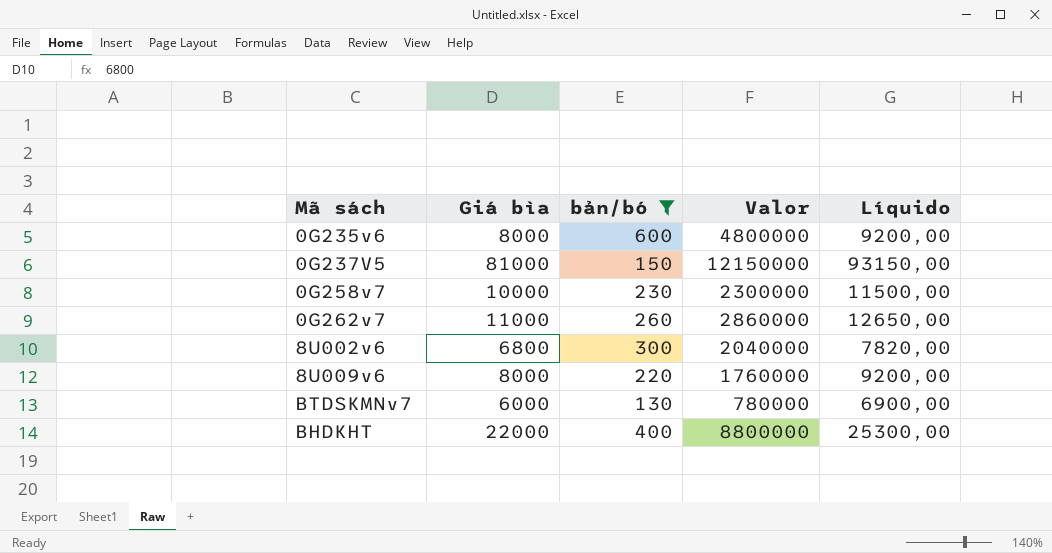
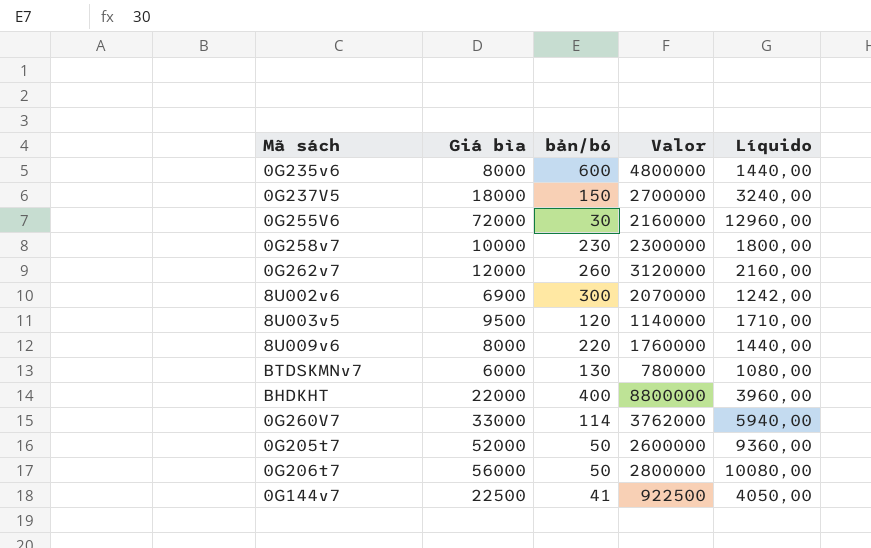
filter: bản/bó >= 130 -> none
column Líquido | formula: [Giá bìa] * 1,15 -> [Giá bìa] * 0,18
0G237V5 | Giá bìa: 81000 -> 18000
0G237V5 | Valor: 12150000 -> 2700000
0G262v7 | Giá bìa: 11000 -> 12000
0G262v7 | Valor: 2860000 -> 3120000
8U002v6 | Giá bìa: 6800 -> 6900
8U002v6 | Valor: 2040000 -> 2070000

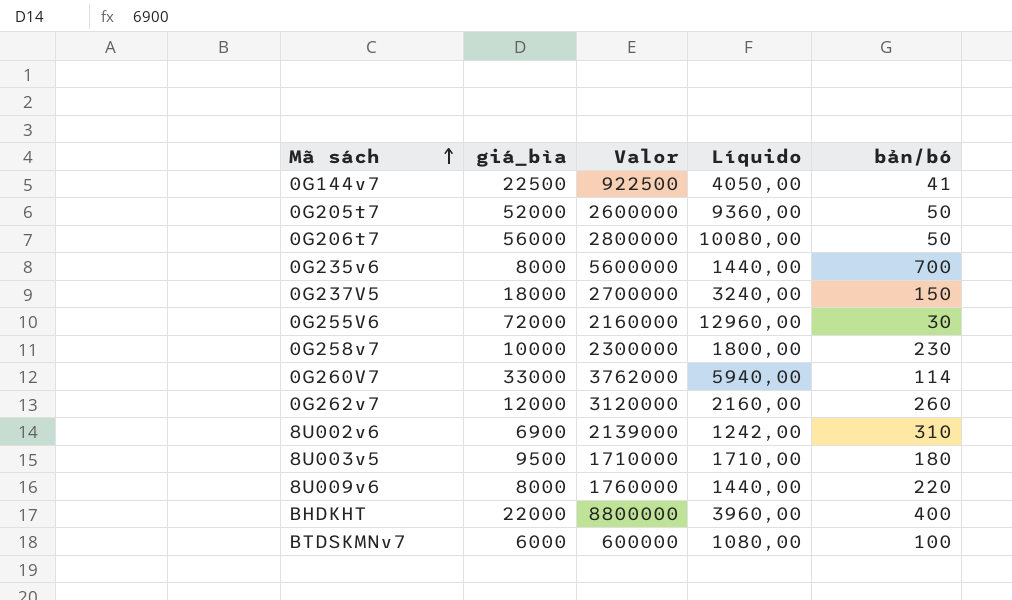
row order: none -> Mã sách ascending
column name: Giá bìa -> giá_bìa
column bản/bó | position: 3 -> 5
0G235v6 | Valor: 4800000 -> 5600000
0G235v6 | bản/bó: 600 -> 700
8U002v6 | Valor: 2070000 -> 2139000
8U002v6 | bản/bó: 300 -> 310
8U003v5 | Valor: 1140000 -> 1710000
8U003v5 | bản/bó: 120 -> 180
BTDSKMNv7 | Valor: 780000 -> 600000
BTDSKMNv7 | bản/bó: 130 -> 100

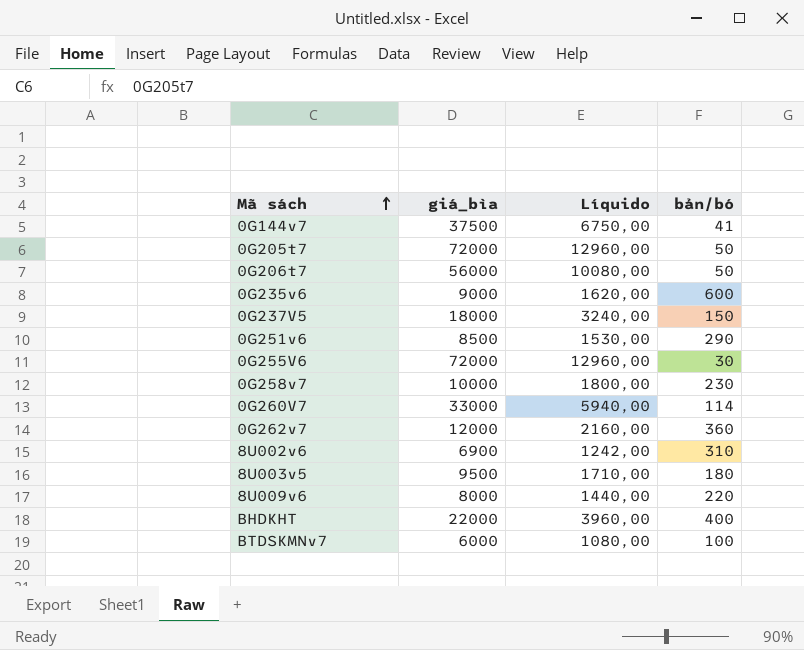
column Valor | formula: [giá_bìa] * [bản/bó] -> none
0G144v7 | giá_bìa: 22500 -> 37500
0G144v7 | Líquido: 4050,00 -> 6750,00
0G205t7 | giá_bìa: 52000 -> 72000
0G205t7 | Líquido: 9360,00 -> 12960,00
0G235v6 | giá_bìa: 8000 -> 9000
0G235v6 | Líquido: 1440,00 -> 1620,00
0G235v6 | bản/bó: 700 -> 600
row 0G251v6: none -> 8500 | 1530,00 | 290
0G262v7 | bản/bó: 260 -> 360

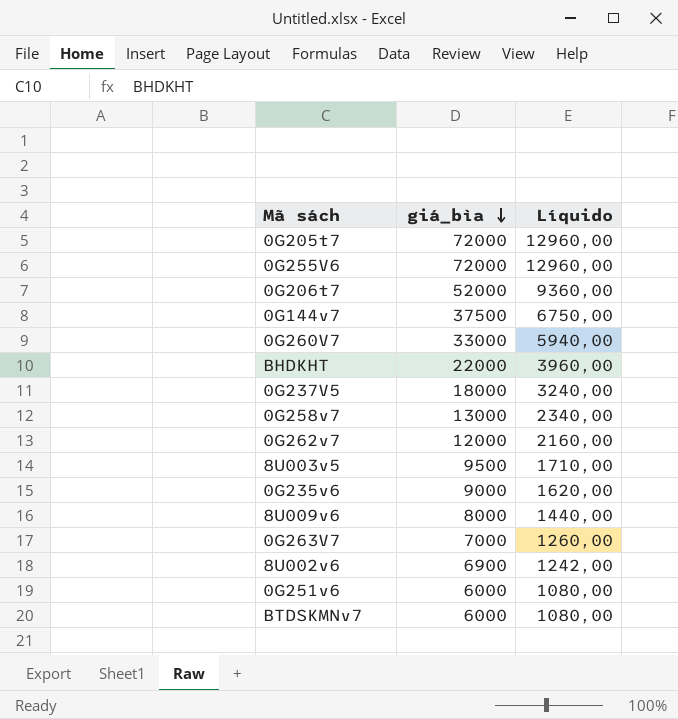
row order: Mã sách ascending -> giá_bìa descending
column bản/bó | position: 4 -> none
0G206t7 | giá_bìa: 56000 -> 52000
0G206t7 | Líquido: 10080,00 -> 9360,00
0G258v7 | giá_bìa: 10000 -> 13000
0G258v7 | Líquido: 1800,00 -> 2340,00
row 0G263V7: none -> 7000 | 1260,00
0G251v6 | giá_bìa: 8500 -> 6000
0G251v6 | Líquido: 1530,00 -> 1080,00

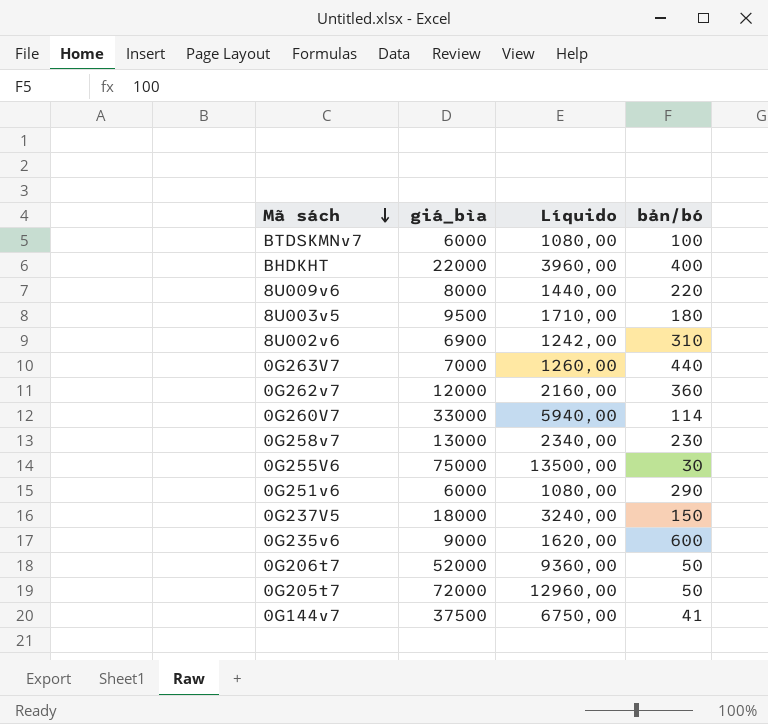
row order: giá_bìa descending -> Mã sách descending
column bản/bó | position: none -> 4
0G255V6 | giá_bìa: 72000 -> 75000
0G255V6 | Líquido: 12960,00 -> 13500,00

